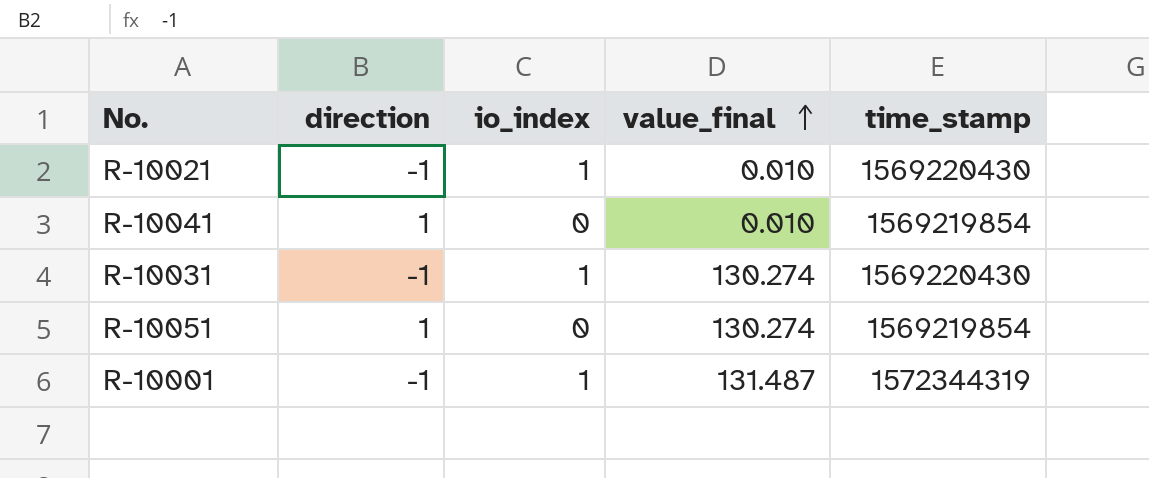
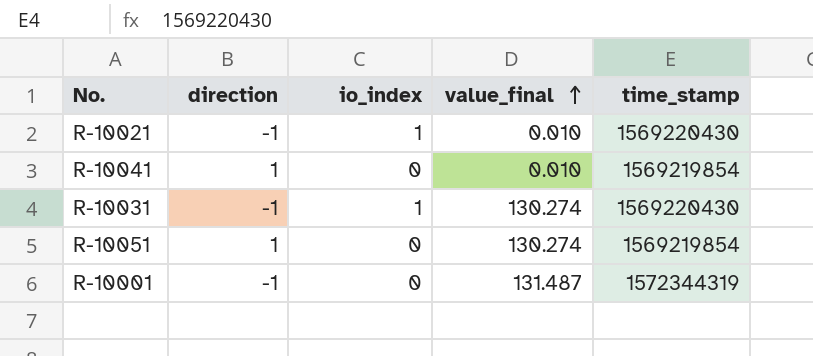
R-10001 | io_index: 1 -> 0

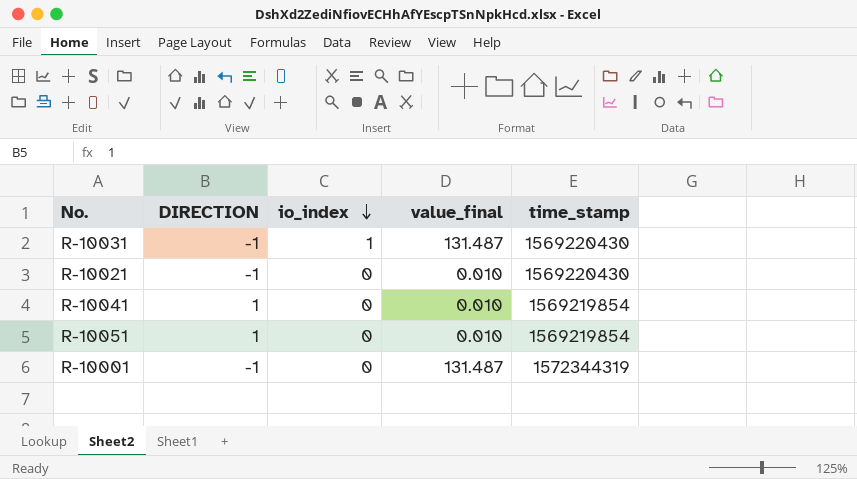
row order: value_final ascending -> io_index descending
column name: direction -> DIRECTION
R-10031 | value_final: 130.274 -> 131.487
R-10021 | io_index: 1 -> 0
R-10051 | value_final: 130.274 -> 0.010

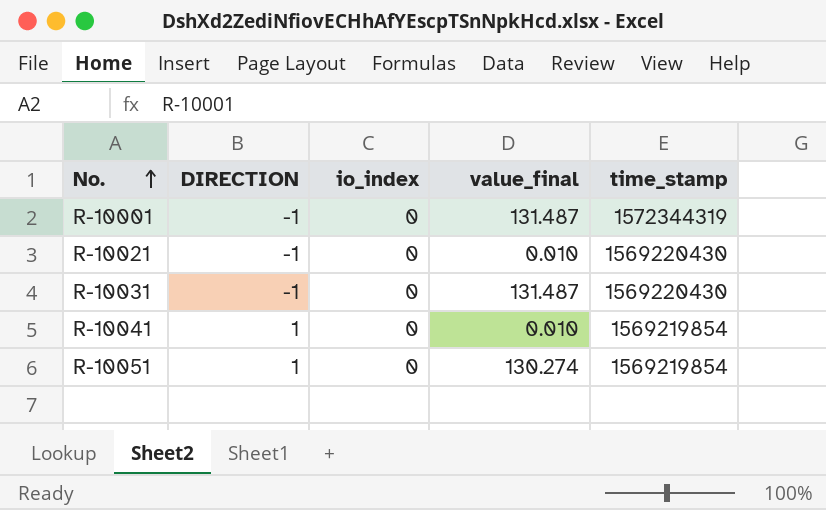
row order: io_index descending -> No. ascending
R-10031 | io_index: 1 -> 0
R-10051 | value_final: 0.010 -> 130.274

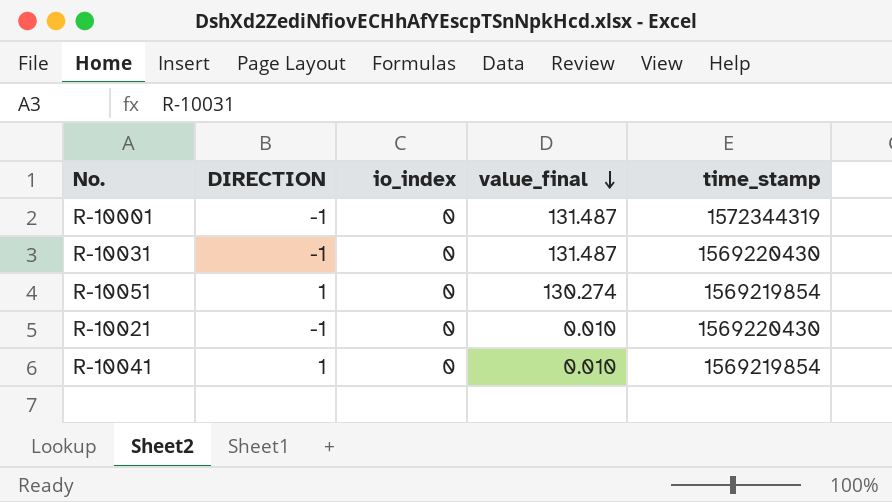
row order: No. ascending -> value_final descending

